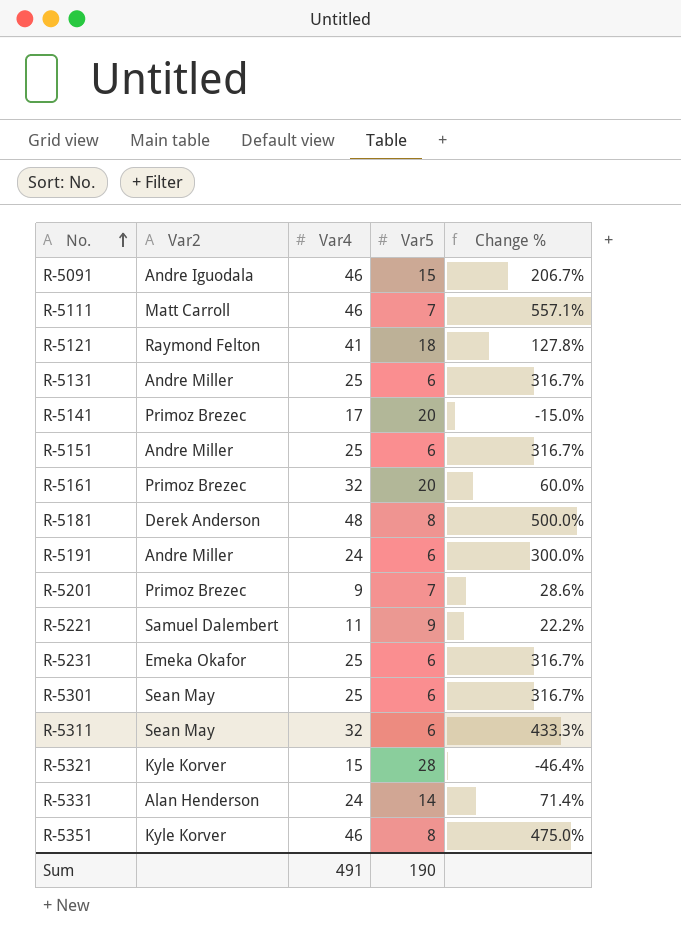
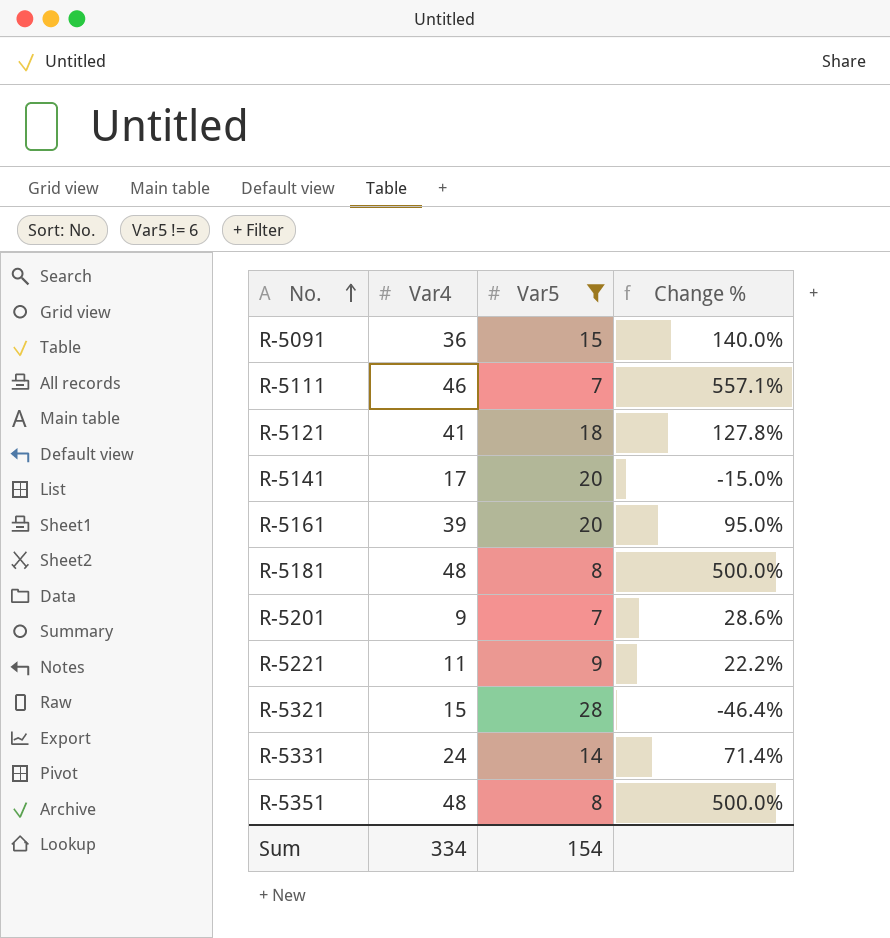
filter: none -> Var5 != 6
column Var2 | position: 2 -> none
R-5091 | Var4: 46 -> 36
R-5091 | Change %: 206.7% -> 140.0%
R-5161 | Var4: 32 -> 39
R-5161 | Change %: 60.0% -> 95.0%
R-5351 | Var4: 46 -> 48
R-5351 | Change %: 475.0% -> 500.0%
Sum | Var4: 491 -> 334
Sum | Var5: 190 -> 154

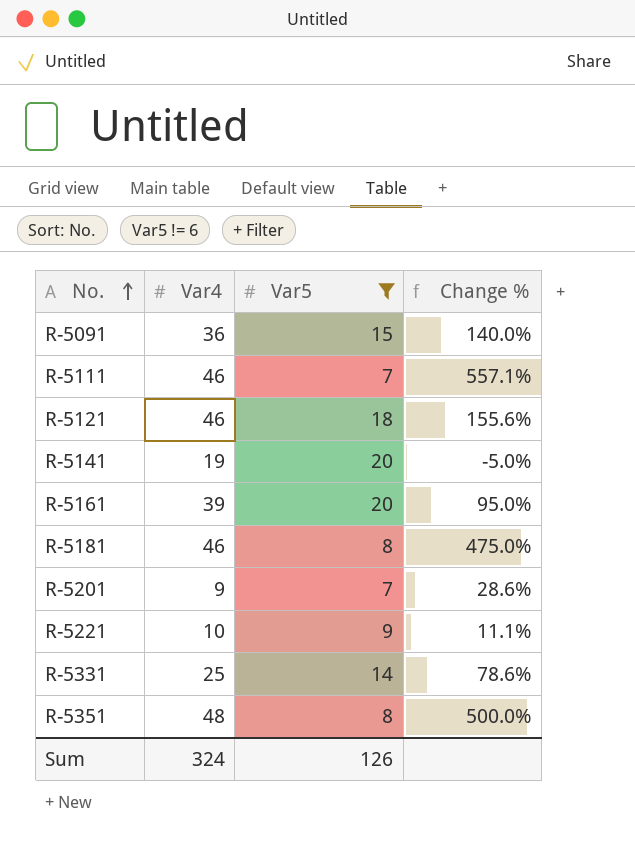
row R-5321: 15 | 28 | -46.4% -> none
R-5121 | Var4: 41 -> 46
R-5121 | Change %: 127.8% -> 155.6%
R-5141 | Var4: 17 -> 19
R-5141 | Change %: -15.0% -> -5.0%
R-5181 | Var4: 48 -> 46
R-5181 | Change %: 500.0% -> 475.0%
R-5221 | Var4: 11 -> 10
R-5221 | Change %: 22.2% -> 11.1%
R-5331 | Var4: 24 -> 25
R-5331 | Change %: 71.4% -> 78.6%
Sum | Var4: 334 -> 324
Sum | Var5: 154 -> 126

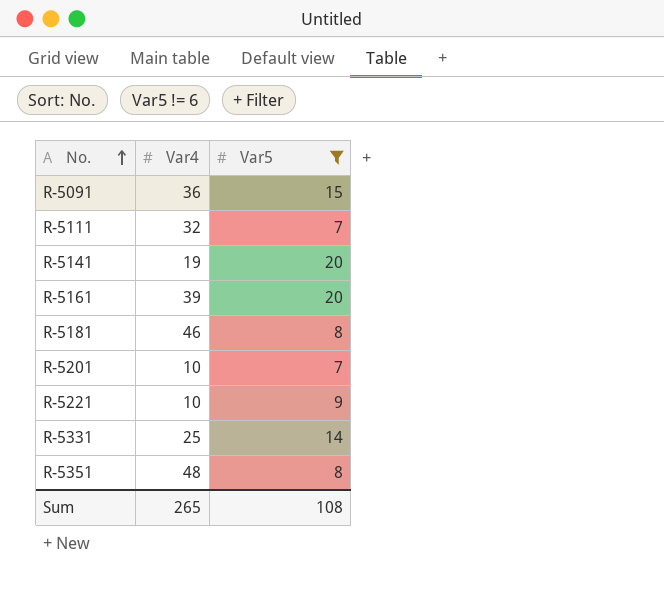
column Change % | formula: ([Var4] - [Var5]) / [Var5] -> none
row R-5121: 46 | 18 | 155.6% -> none
R-5111 | Var4: 46 -> 32
R-5201 | Var4: 9 -> 10
Sum | Var4: 324 -> 265
Sum | Var5: 126 -> 108

